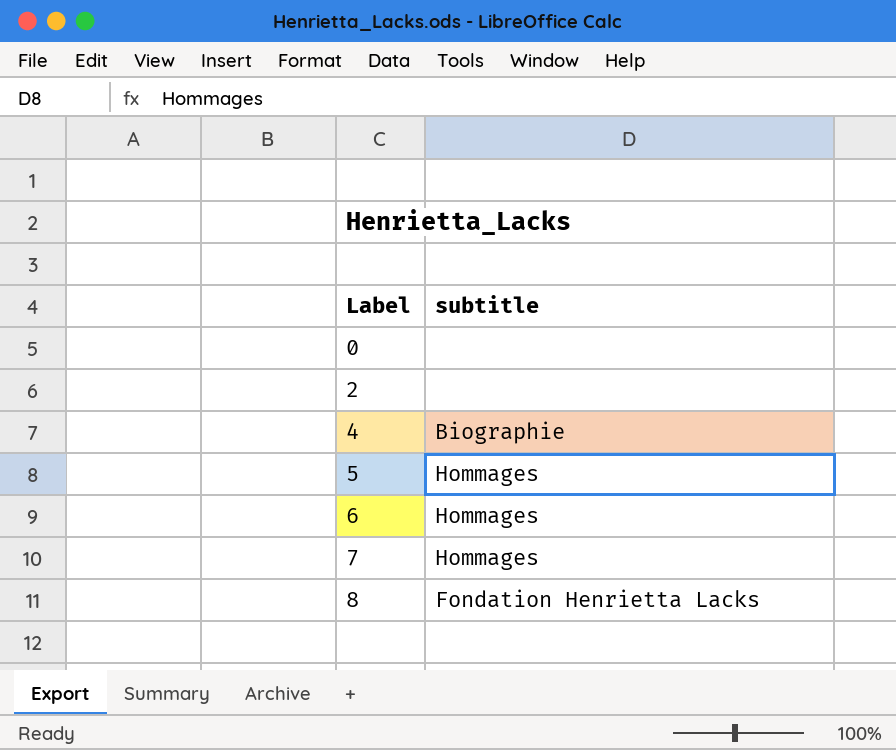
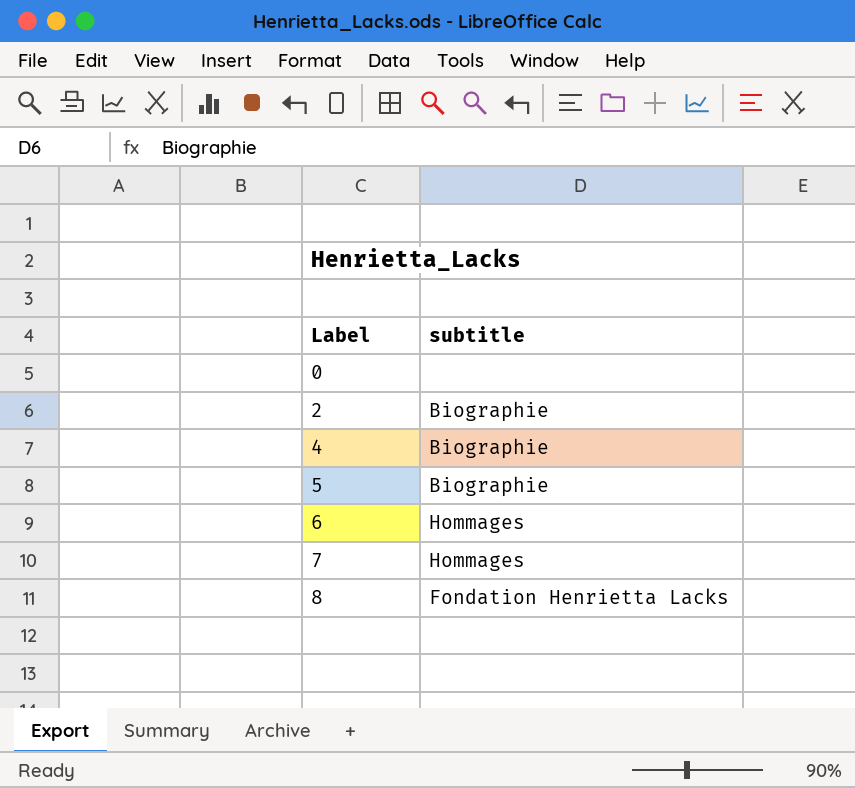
2 | subtitle: none -> Biographie
5 | subtitle: Hommages -> Biographie

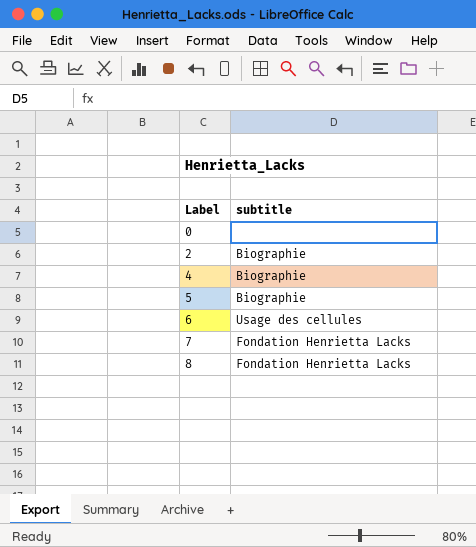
6 | subtitle: Hommages -> Usage des cellules
7 | subtitle: Hommages -> Fondation Henrietta Lacks

